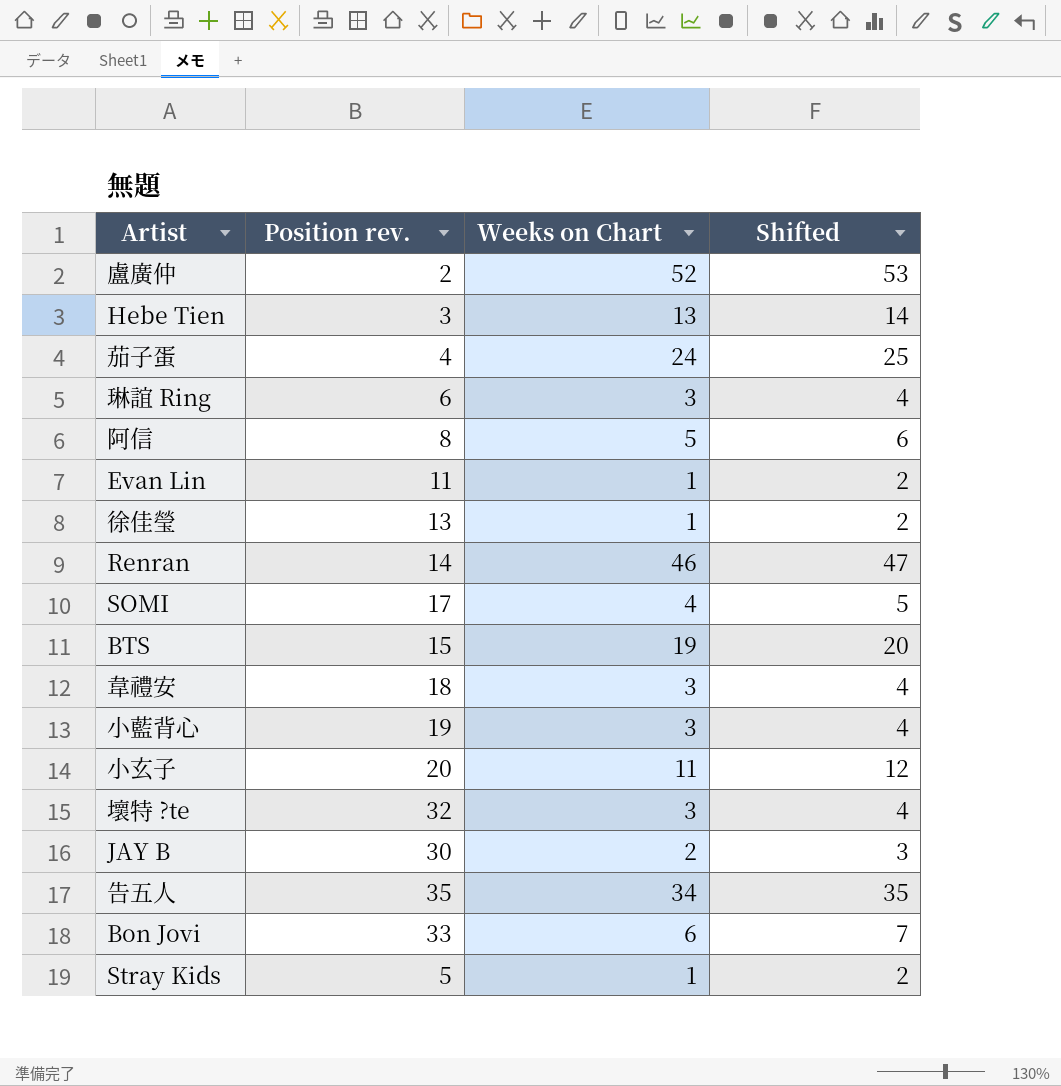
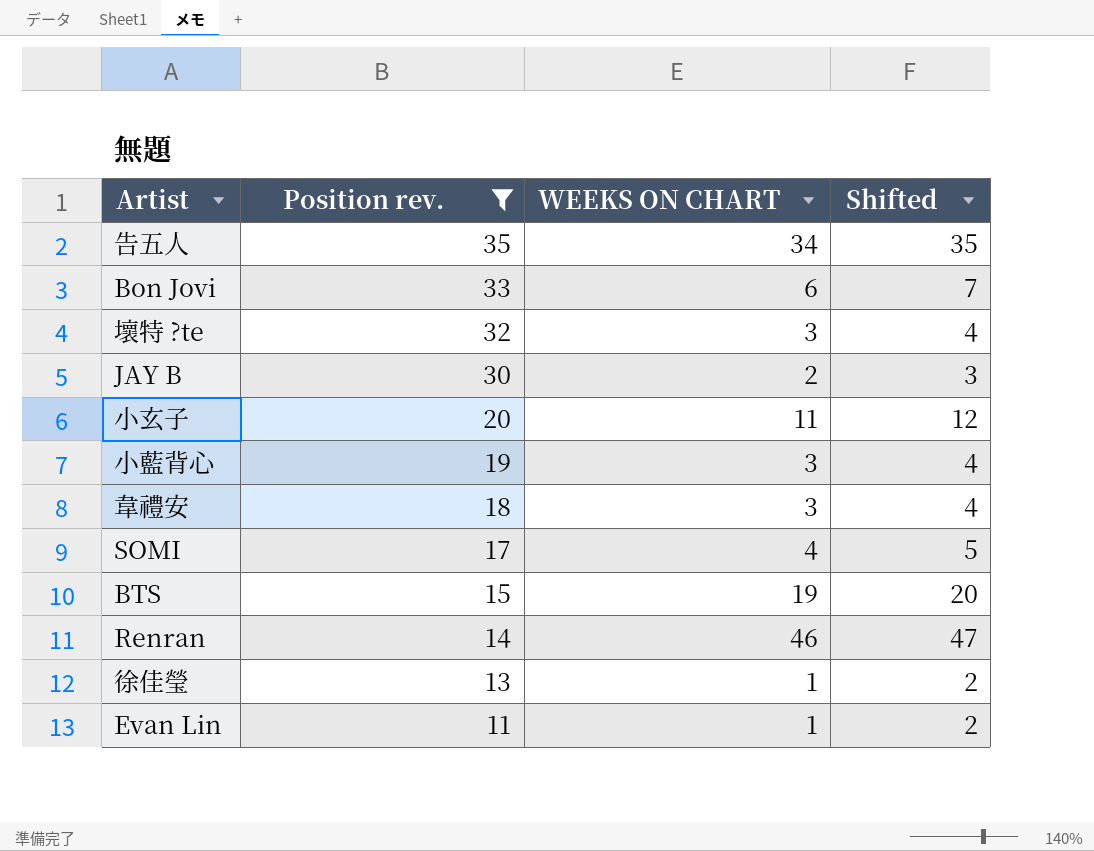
filter: none -> Position rev. >= 11
row order: none -> Position rev. descending
column name: Weeks on Chart -> WEEKS ON CHART

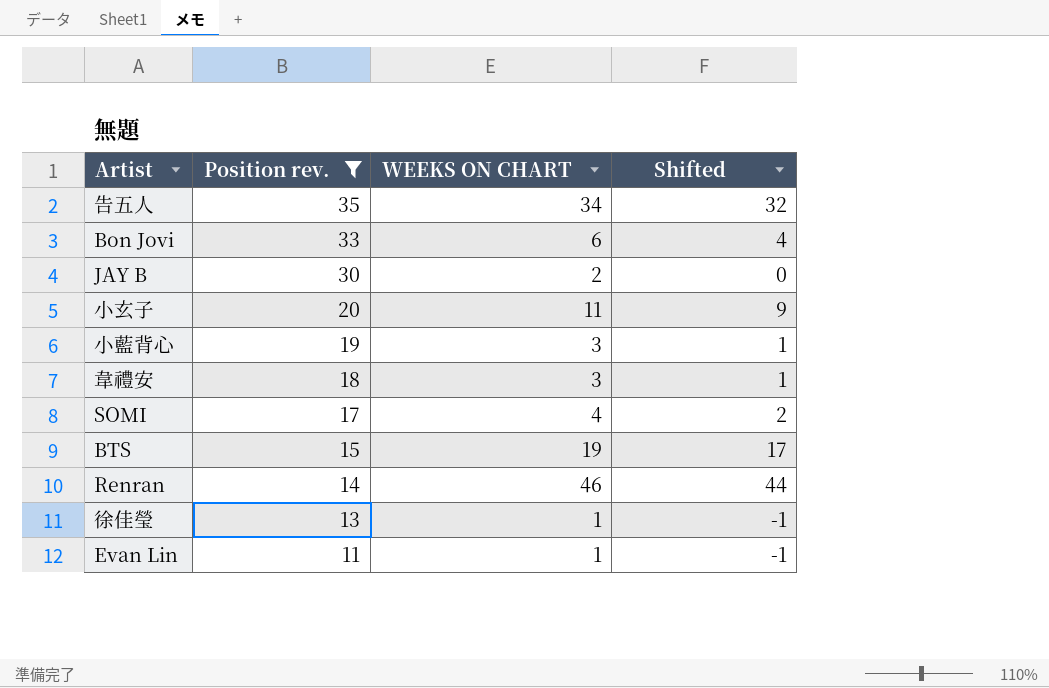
column Shifted | formula: [WEEKS ON CHART] + 1 -> [WEEKS ON CHART] - 2
row 壞特 ?te: 32 | 3 | 4 -> none

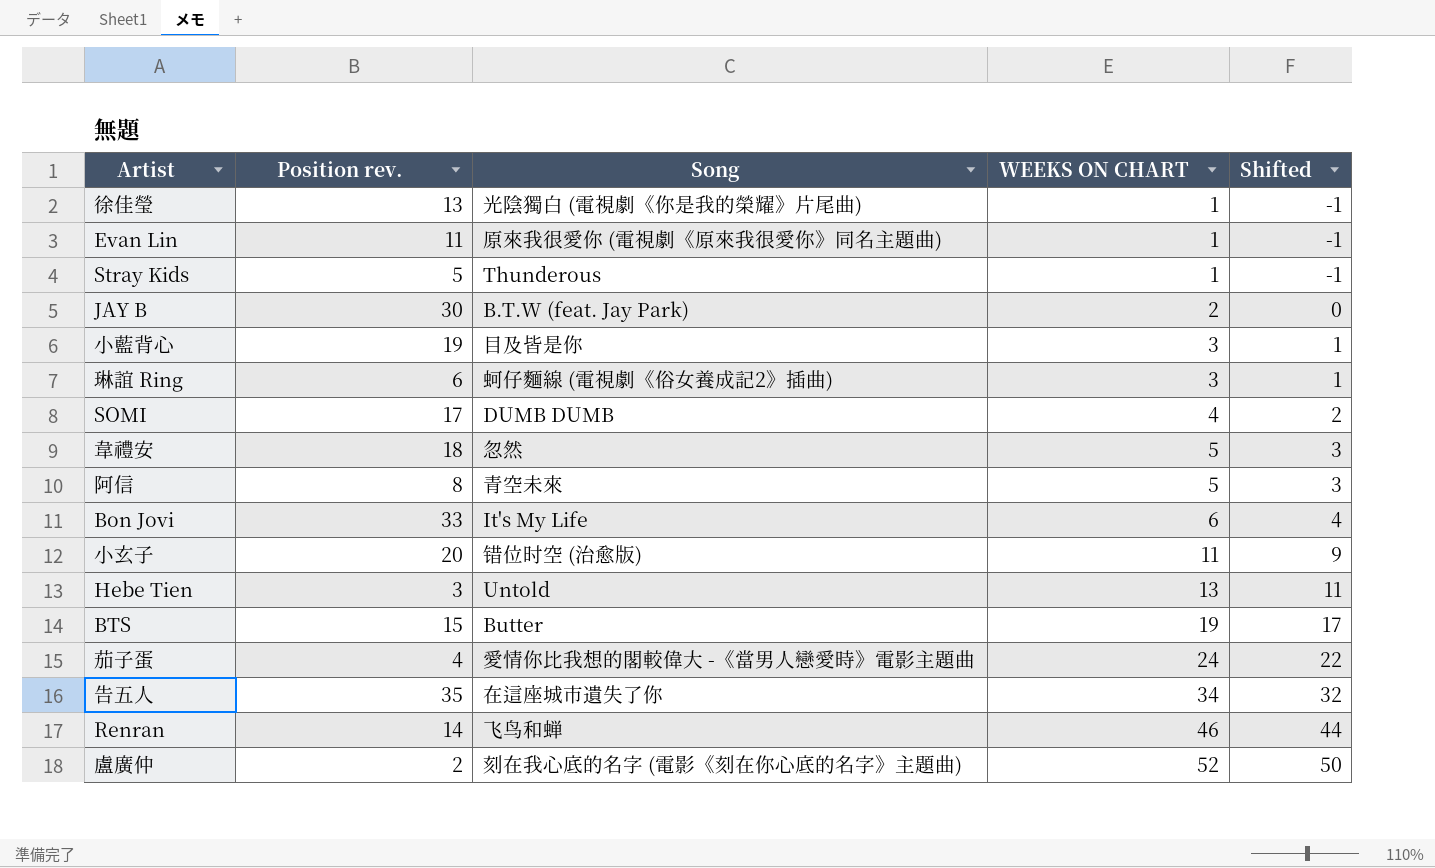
filter: Position rev. >= 11 -> none
row order: Position rev. descending -> WEEKS ON CHART ascending
column Song | position: none -> 3
韋禮安 | WEEKS ON CHART: 3 -> 5
韋禮安 | Shifted: 1 -> 3

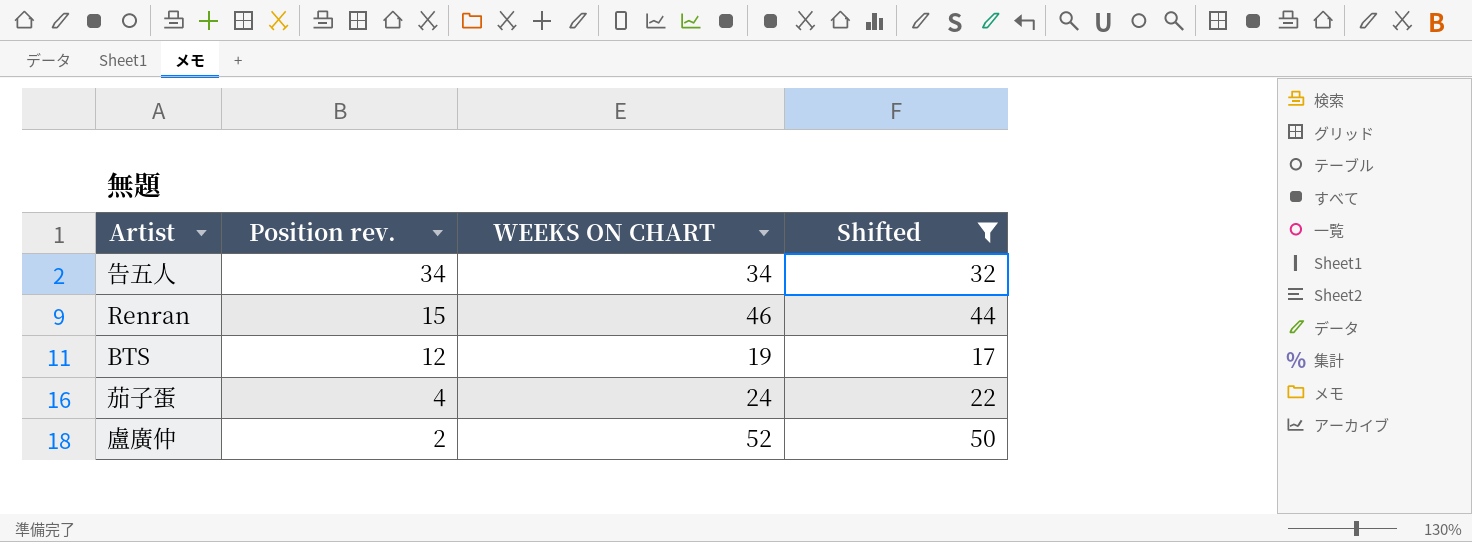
filter: none -> Shifted >= 17
row order: WEEKS ON CHART ascending -> Position rev. descending
column Song | position: 3 -> none
告五人 | Position rev.: 35 -> 34
Renran | Position rev.: 14 -> 15
BTS | Position rev.: 15 -> 12

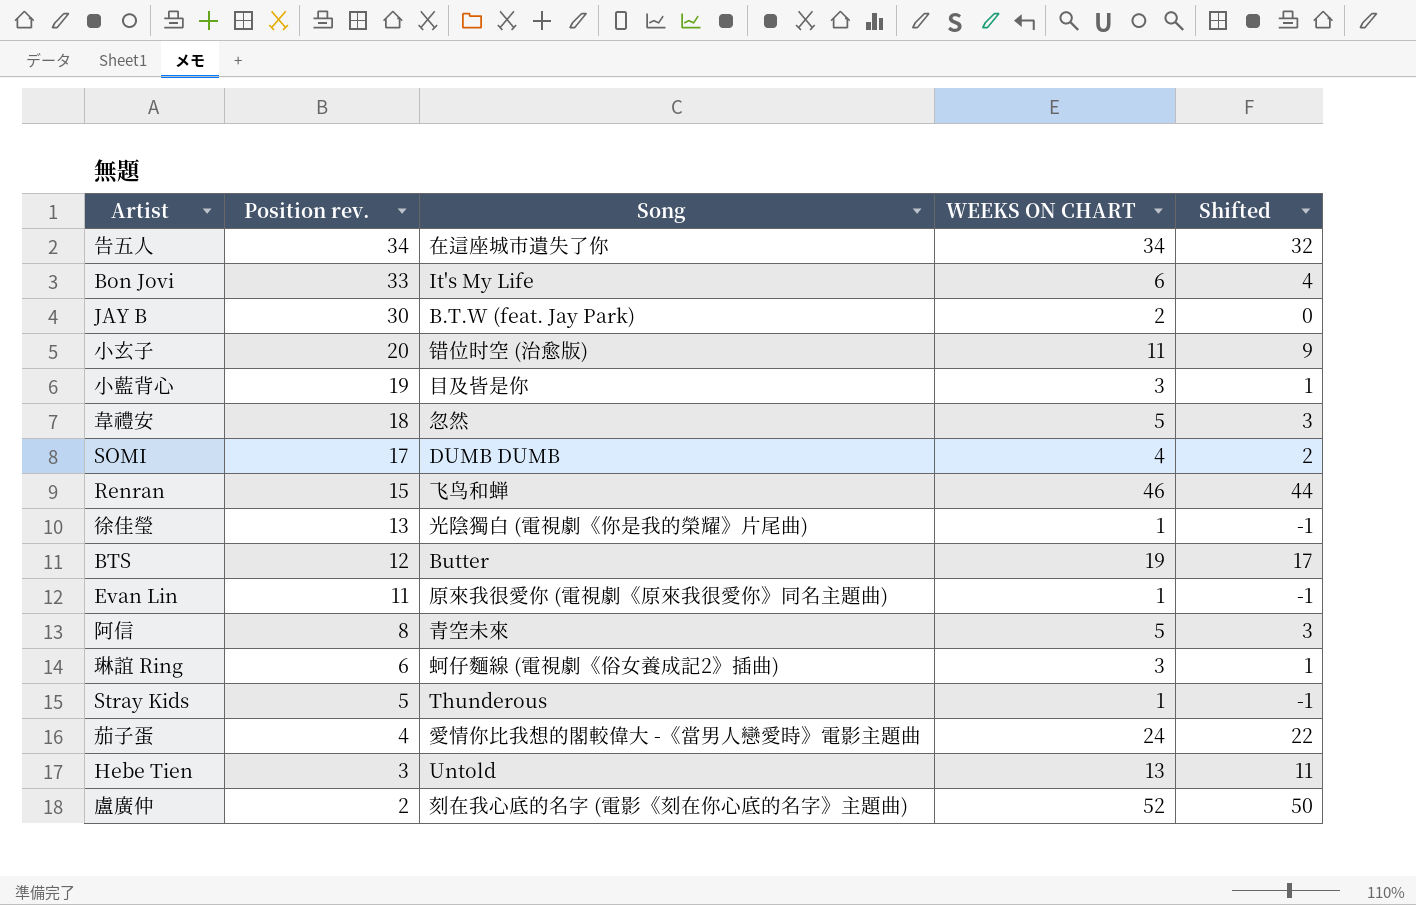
filter: Shifted >= 17 -> none
column Song | position: none -> 3

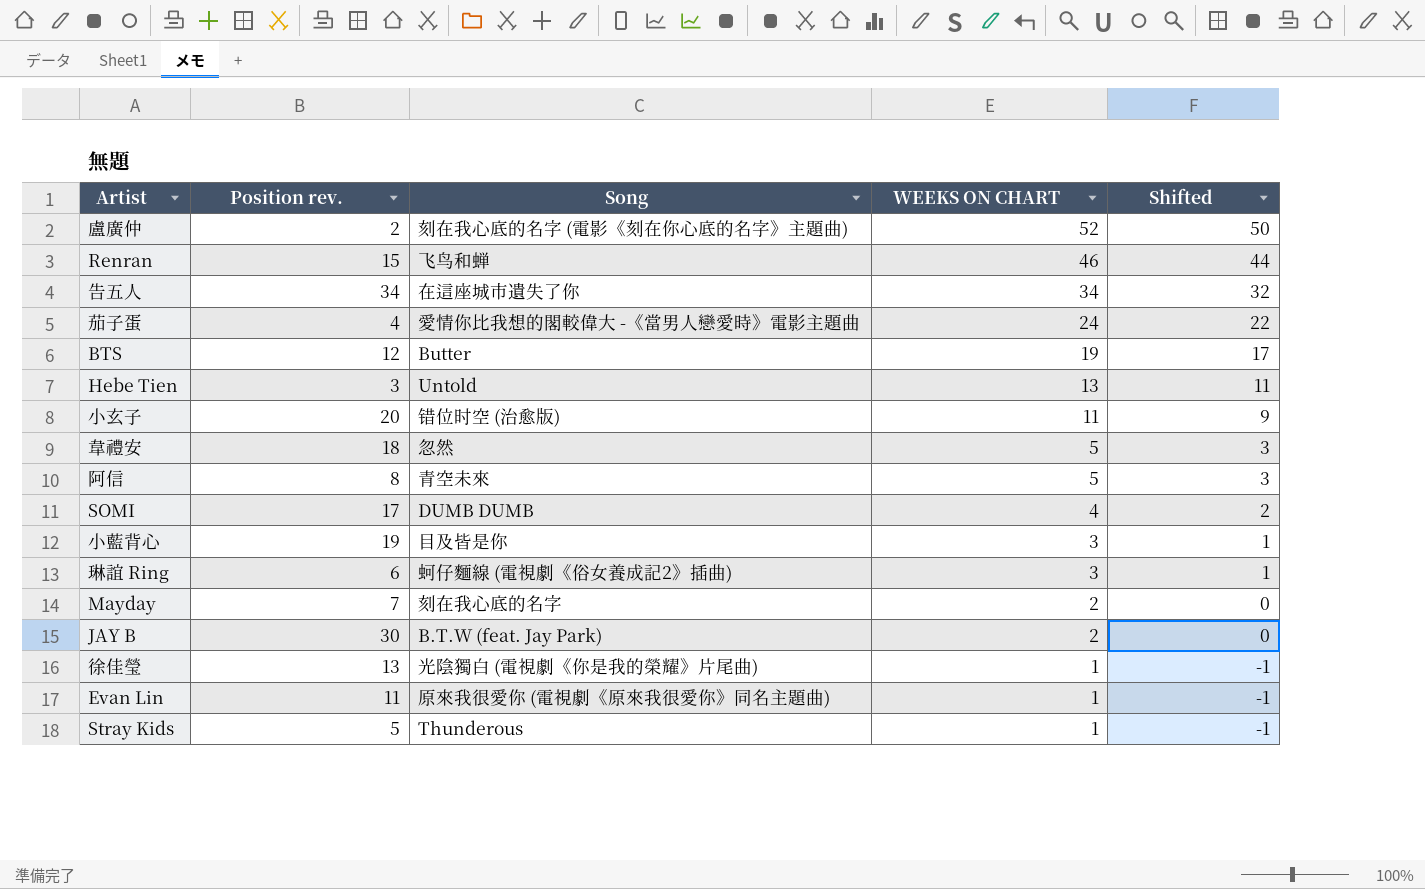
row order: Position rev. descending -> WEEKS ON CHART descending
row Bon Jovi: 33 | It's My Life | 6 | 4 -> none
row Mayday: none -> 7 | 刻在我心底的名字 | 2 | 0

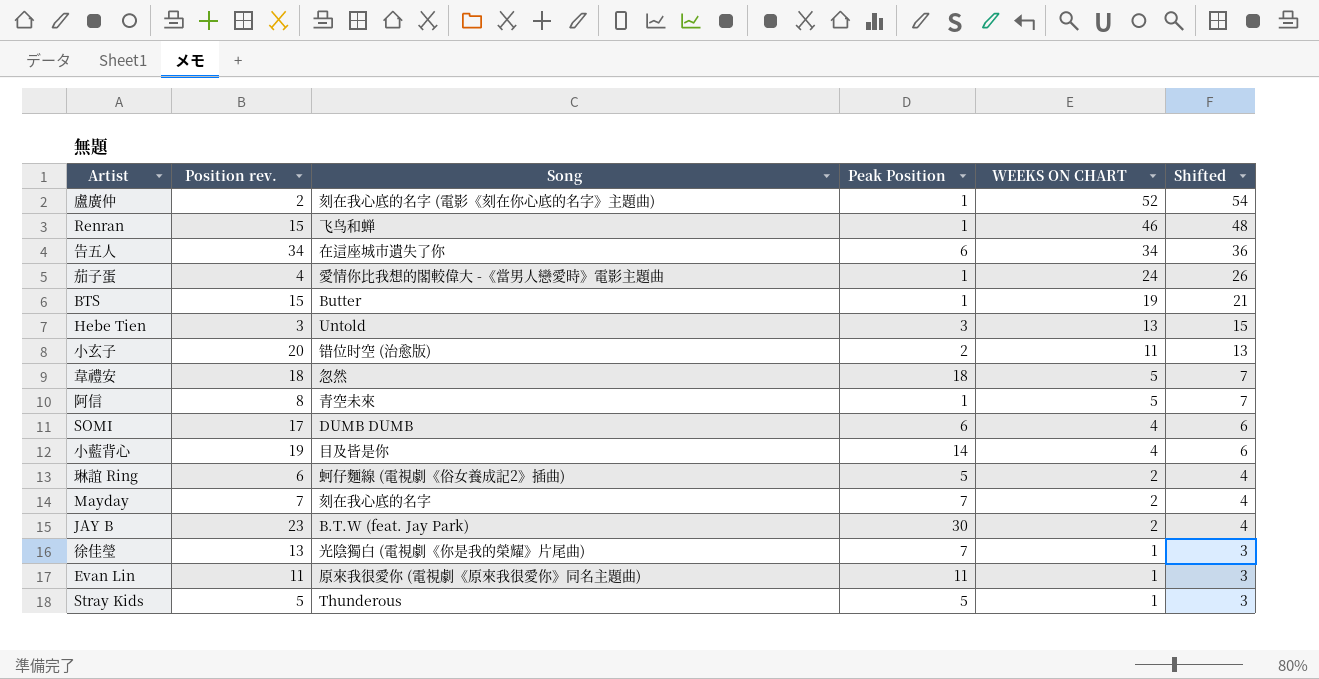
column Peak Position | position: none -> 4
column Shifted | formula: [WEEKS ON CHART] - 2 -> [WEEKS ON CHART] + 2
BTS | Position rev.: 12 -> 15
小藍背心 | WEEKS ON CHART: 3 -> 4
琳誼 Ring | WEEKS ON CHART: 3 -> 2
JAY B | Position rev.: 30 -> 23

